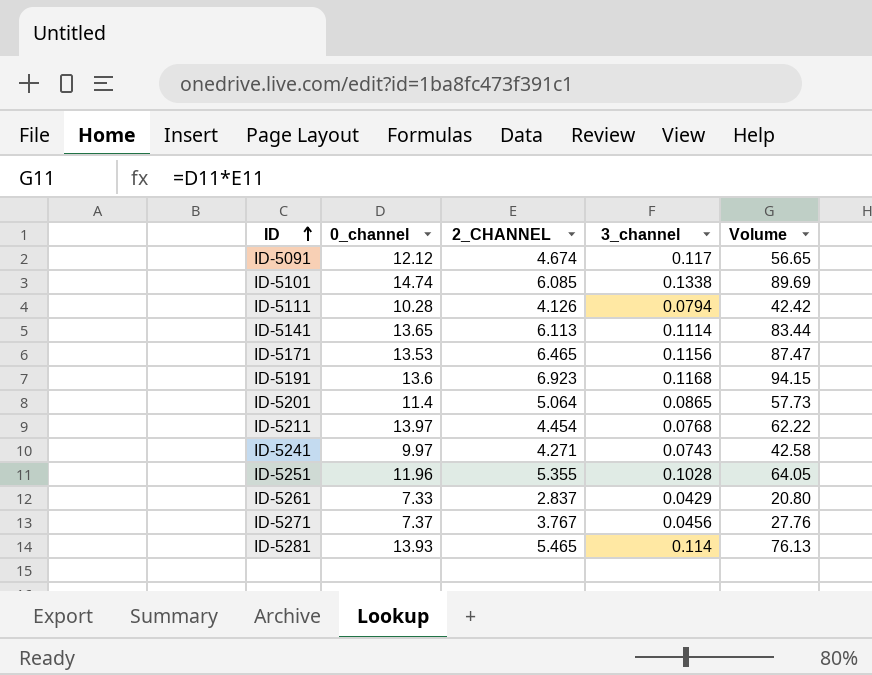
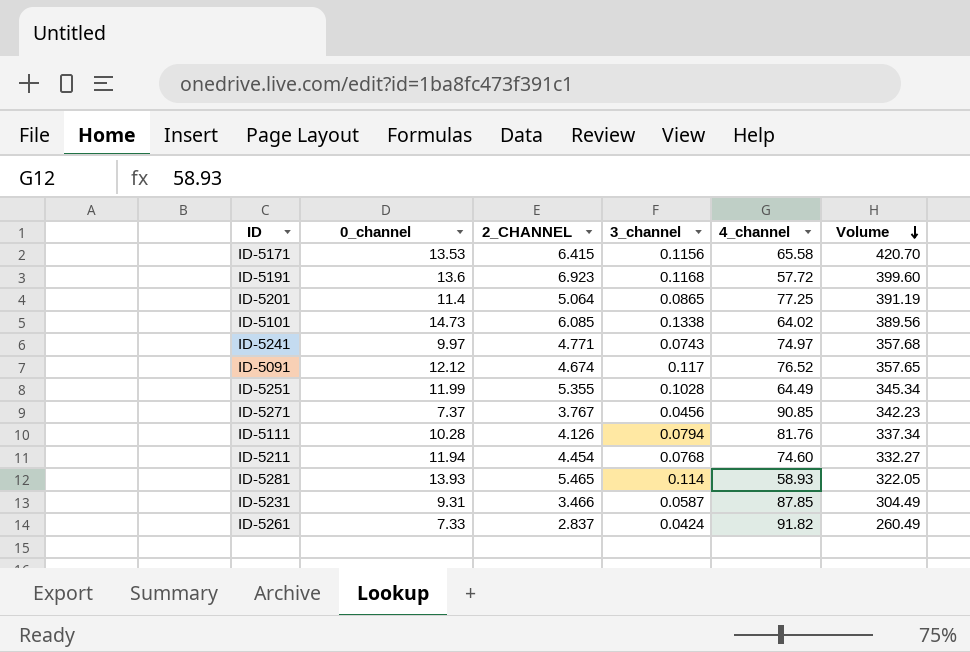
row order: ID ascending -> Volume descending
column 4_channel | position: none -> 5
column Volume | formula: [0_channel] * [2_CHANNEL] -> [2_CHANNEL] * [4_channel]
row ID-5141: 13.65 | 6.113 | 0.1114 | 83.44 -> none
ID-5171 | 2_CHANNEL: 6.465 -> 6.415
ID-5101 | 0_channel: 14.74 -> 14.73
ID-5241 | 2_CHANNEL: 4.271 -> 4.771
ID-5251 | 0_channel: 11.96 -> 11.99
ID-5211 | 0_channel: 13.97 -> 11.94
row ID-5231: none -> 9.31 | 3.466 | 0.0587 | 87.85 | 304.49
ID-5261 | 3_channel: 0.0429 -> 0.0424

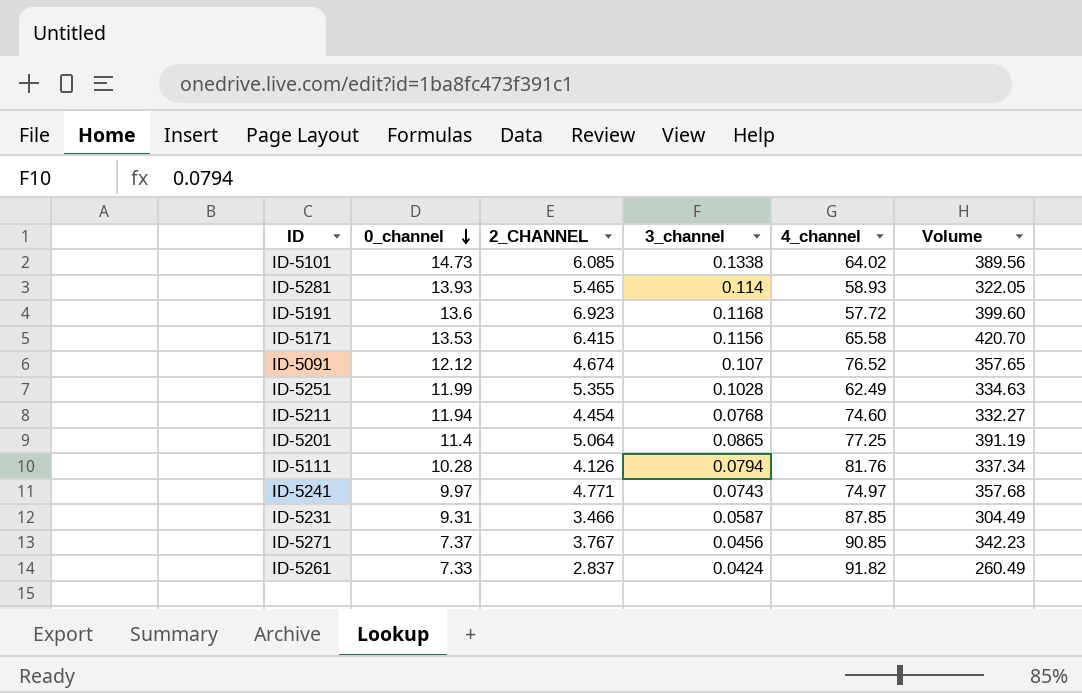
row order: Volume descending -> 0_channel descending
ID-5091 | 3_channel: 0.117 -> 0.107
ID-5251 | 4_channel: 64.49 -> 62.49
ID-5251 | Volume: 345.34 -> 334.63

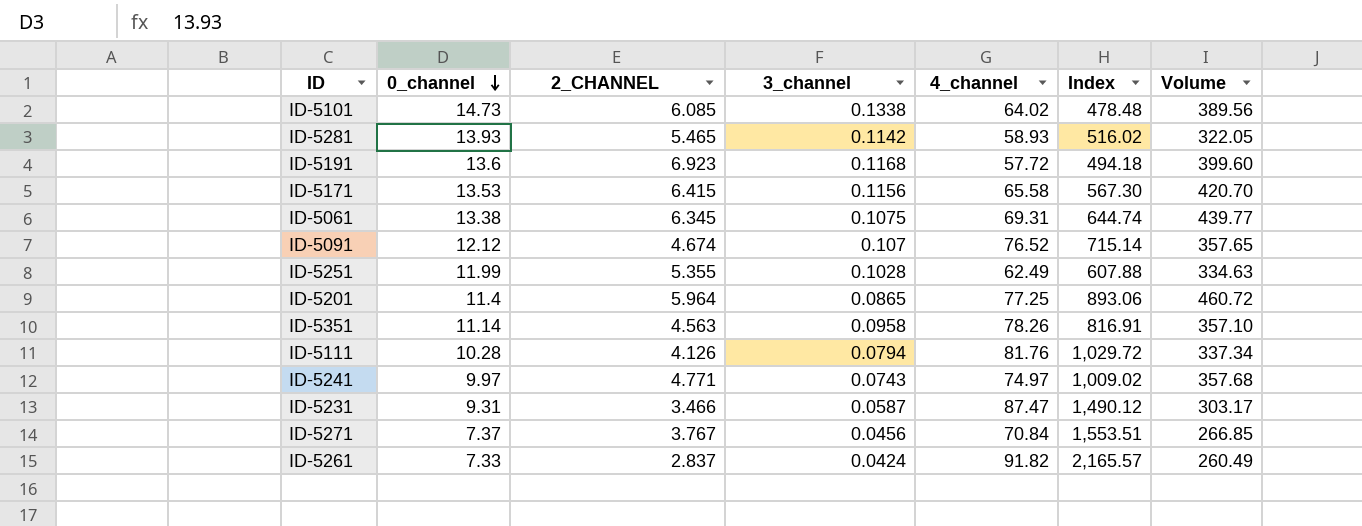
column Index | formula: none -> [4_channel] / [3_channel]
row ID-5211: 11.94 | 4.454 | 0.0768 | 74.60 | 332.27 -> none
ID-5281 | 3_channel: 0.114 -> 0.1142
row ID-5061: none -> 13.38 | 6.345 | 0.1075 | 69.31 | 644.74 | 439.77
ID-5201 | 2_CHANNEL: 5.064 -> 5.964
ID-5201 | Volume: 391.19 -> 460.72
row ID-5351: none -> 11.14 | 4.563 | 0.0958 | 78.26 | 816.91 | 357.10
ID-5231 | 4_channel: 87.85 -> 87.47
ID-5231 | Volume: 304.49 -> 303.17
ID-5271 | 4_channel: 90.85 -> 70.84
ID-5271 | Volume: 342.23 -> 266.85

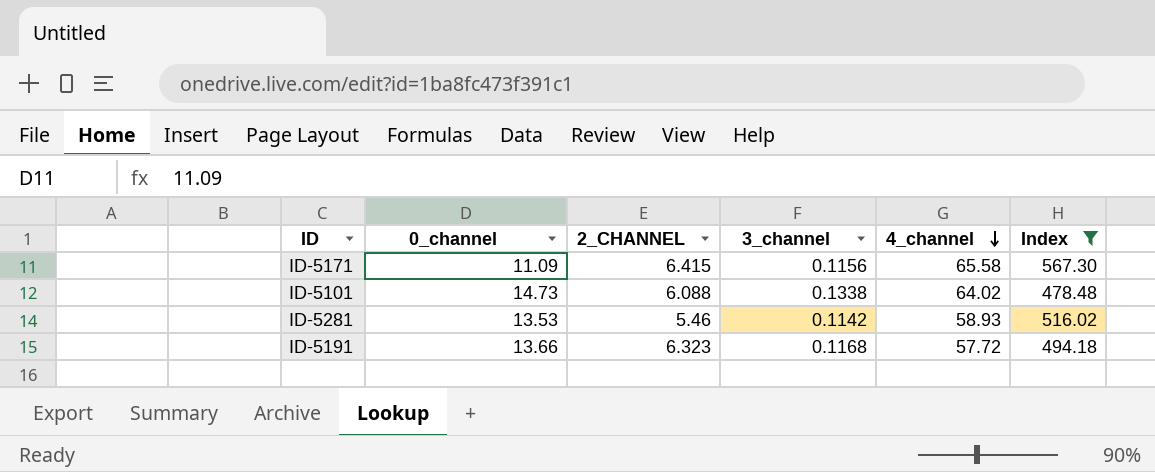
filter: none -> Index <= 567.30
row order: 0_channel descending -> 4_channel descending
column Volume | formula: [2_CHANNEL] * [4_channel] -> none
ID-5171 | 0_channel: 13.53 -> 11.09
ID-5101 | 2_CHANNEL: 6.085 -> 6.088
ID-5281 | 0_channel: 13.93 -> 13.53
ID-5281 | 2_CHANNEL: 5.465 -> 5.46
ID-5191 | 0_channel: 13.6 -> 13.66
ID-5191 | 2_CHANNEL: 6.923 -> 6.323

